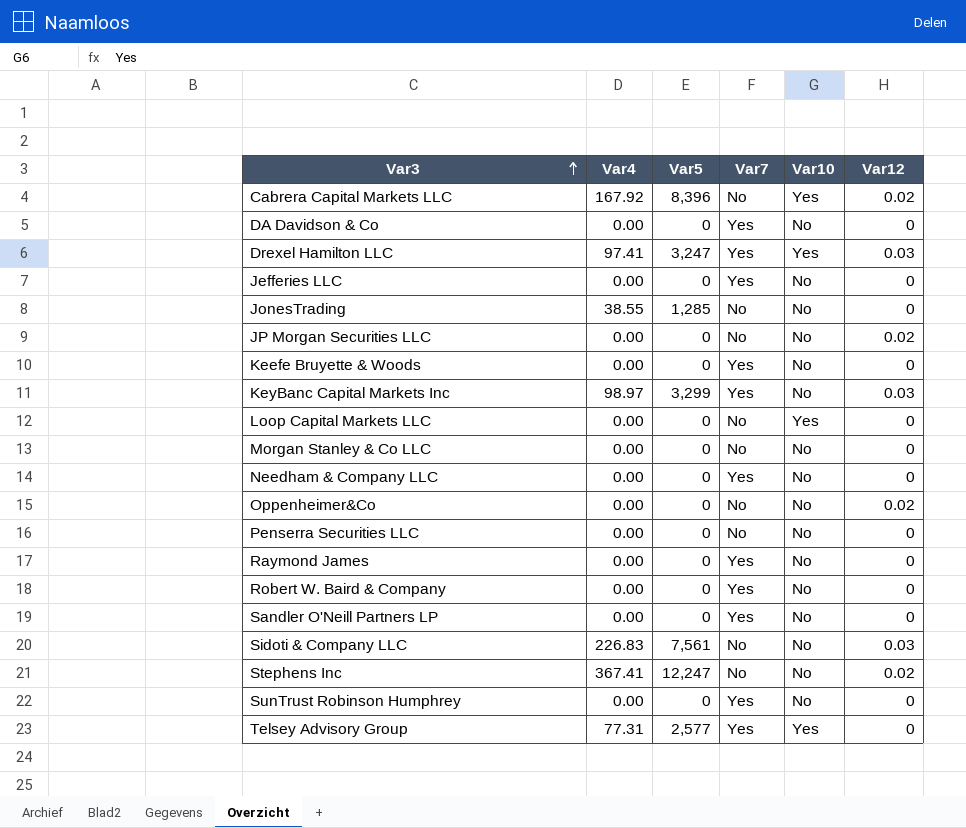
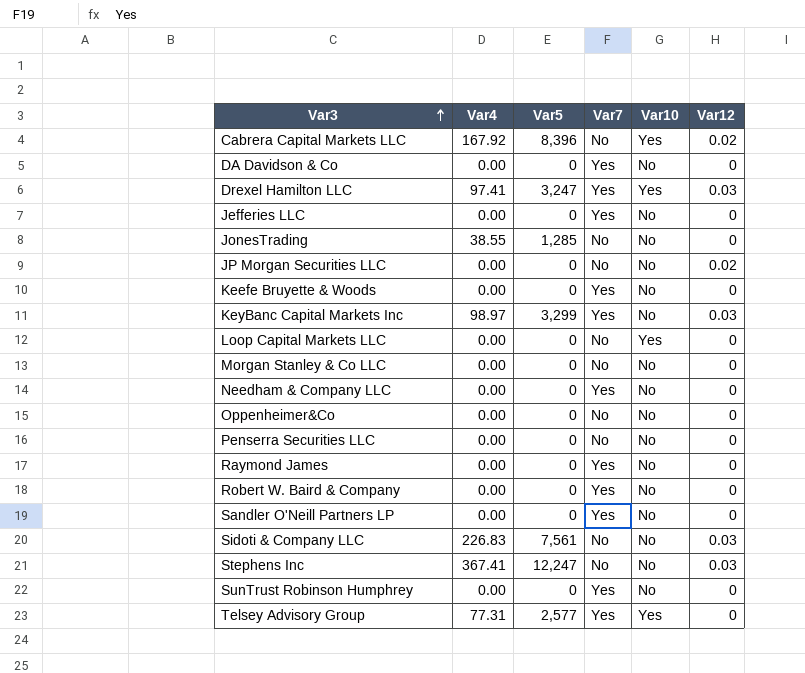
Oppenheimer&Co | Var12: 0.02 -> 0
Stephens Inc | Var12: 0.02 -> 0.03

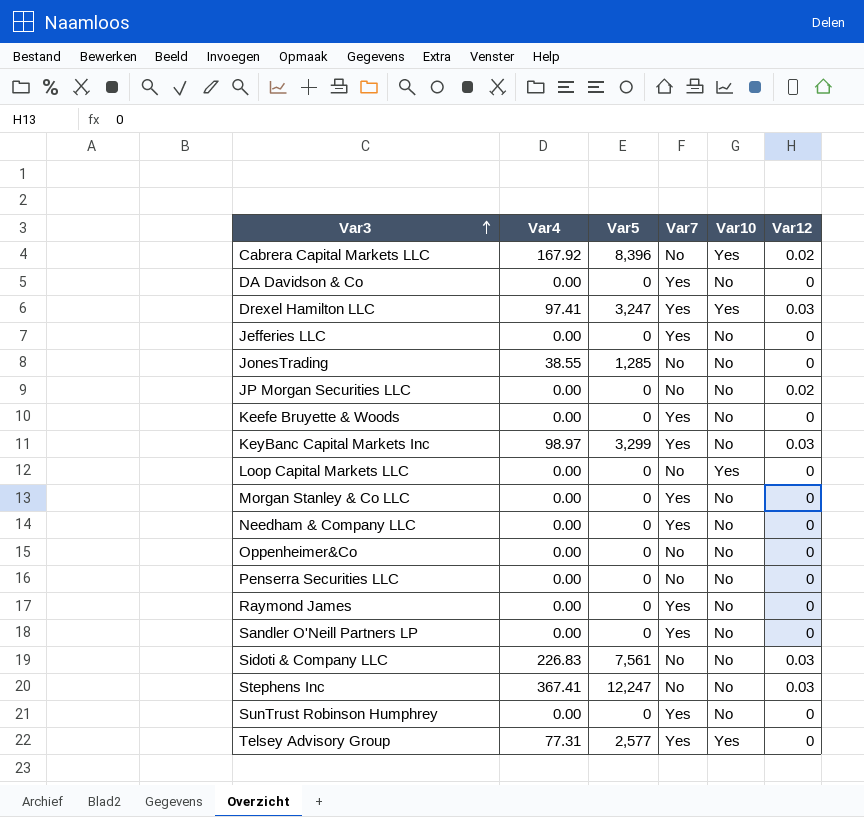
row Robert W. Baird & Company: 0.00 | 0 | Yes | No | 0 -> none
Morgan Stanley & Co LLC | Var7: No -> Yes

